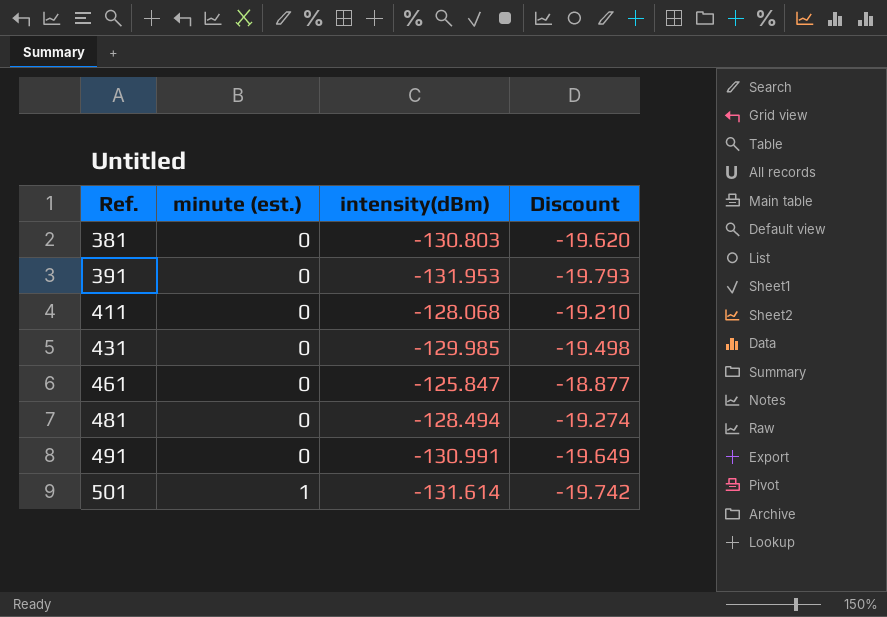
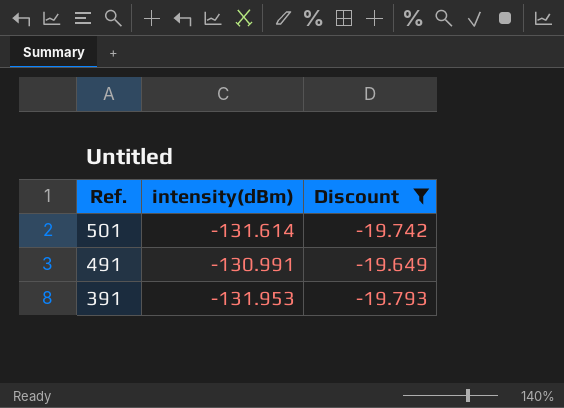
filter: none -> Discount <= -19.649
row order: Ref. ascending -> Ref. descending
column minute (est.) | position: 2 -> none

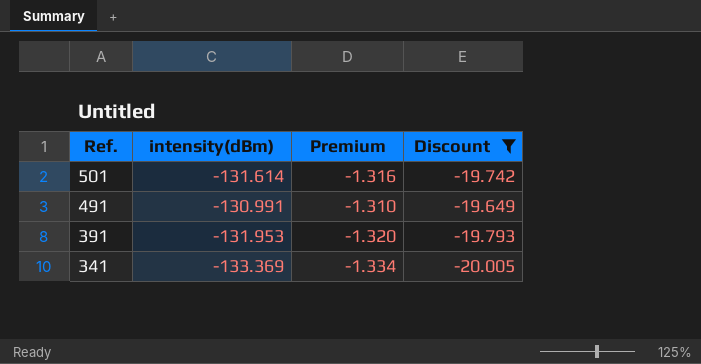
column Premium | formula: none -> [intensity(dBm)] * 0.01
row 341: none -> -133.369 | -1.334 | -20.005

